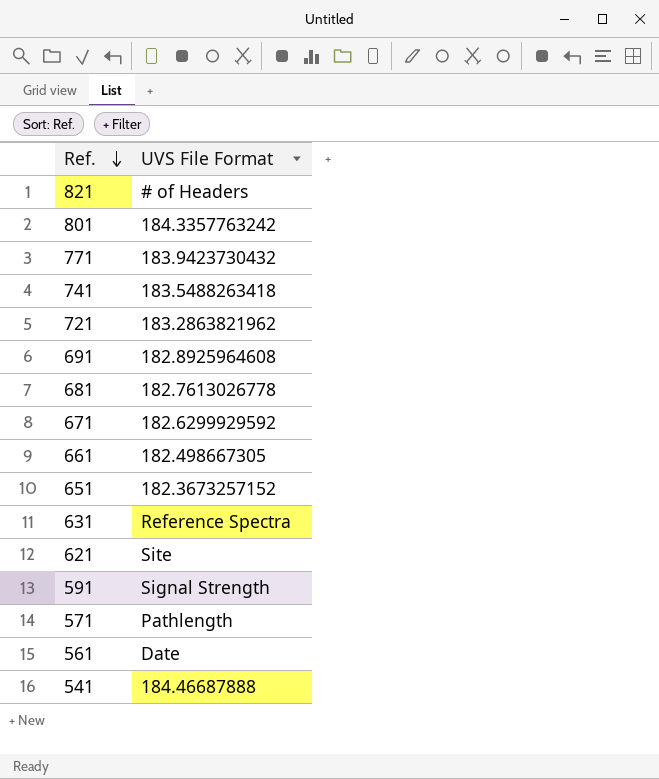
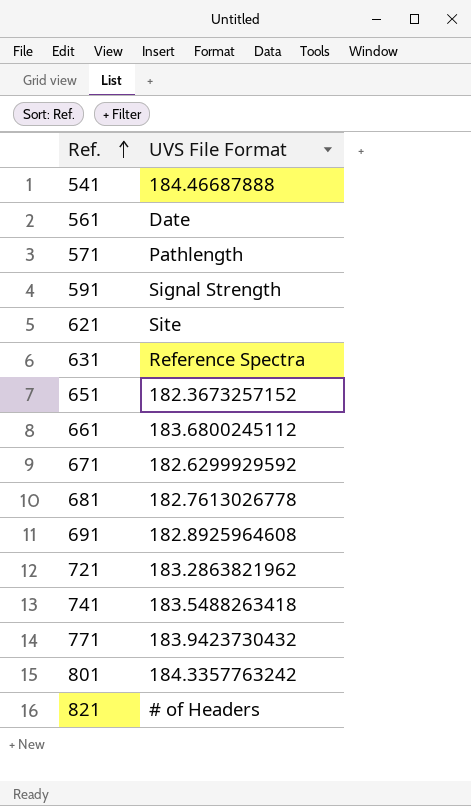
row order: Ref. descending -> Ref. ascending
661 | UVS File Format: 182.498667305 -> 183.6800245112

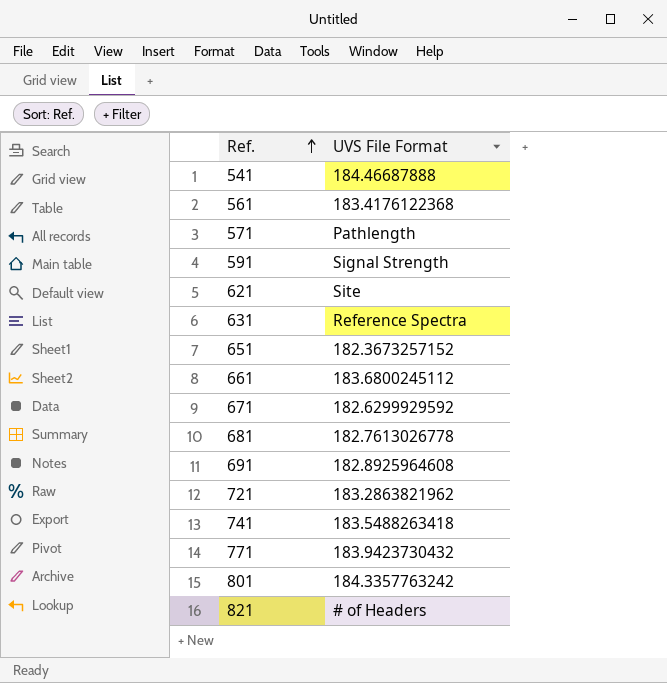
561 | UVS File Format: Date -> 183.4176122368

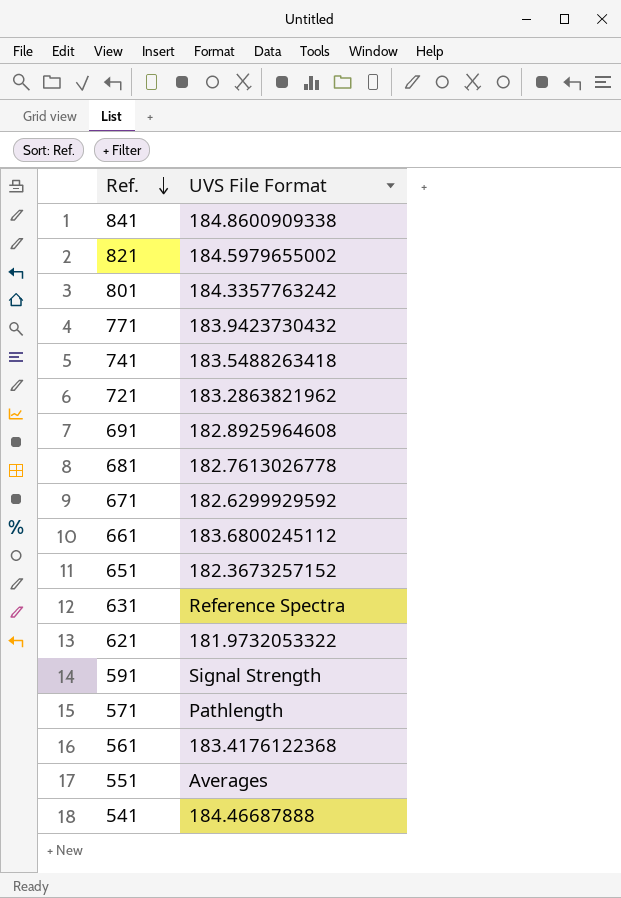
row order: Ref. ascending -> Ref. descending
row 841: none -> 184.8600909338
821 | UVS File Format: # of Headers -> 184.5979655002
621 | UVS File Format: Site -> 181.9732053322
row 551: none -> Averages

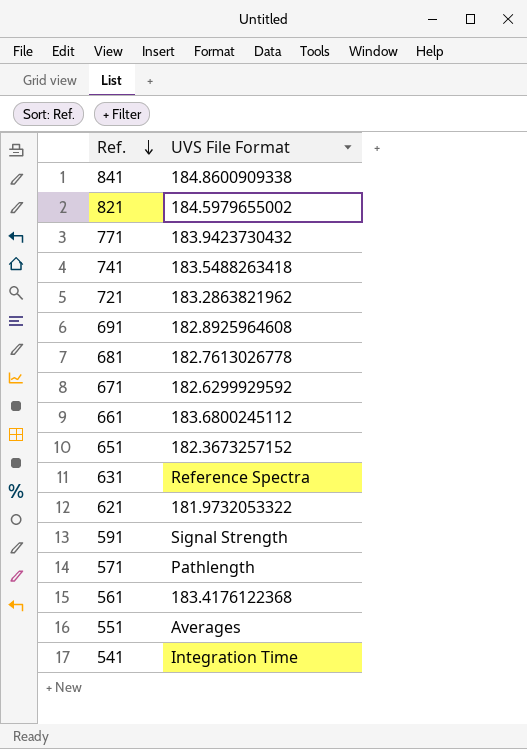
row 801: 184.3357763242 -> none
541 | UVS File Format: 184.46687888 -> Integration Time

